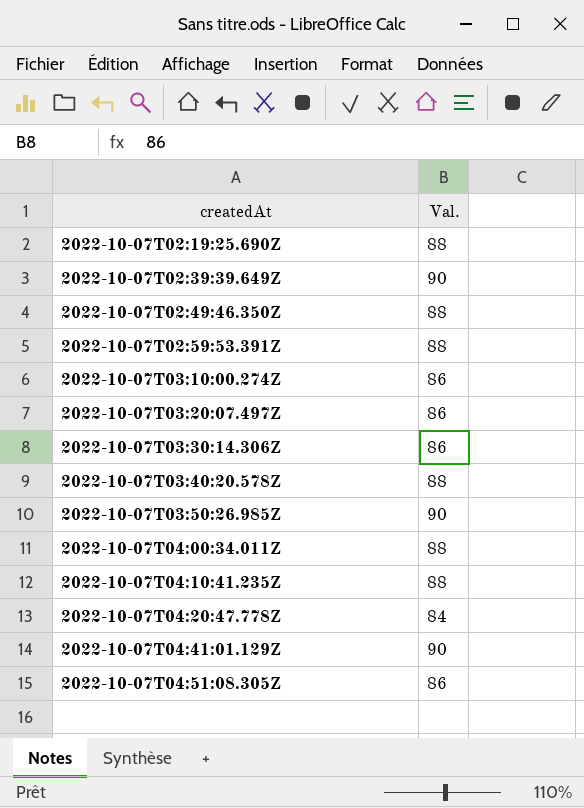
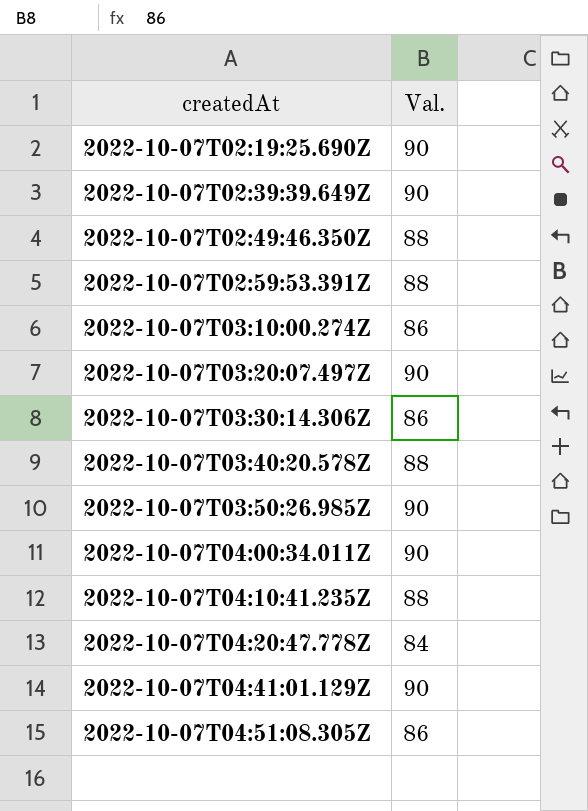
2022-10-07T02:19:25.690Z | Val.: 88 -> 90
2022-10-07T03:20:07.497Z | Val.: 86 -> 90
2022-10-07T04:00:34.011Z | Val.: 88 -> 90

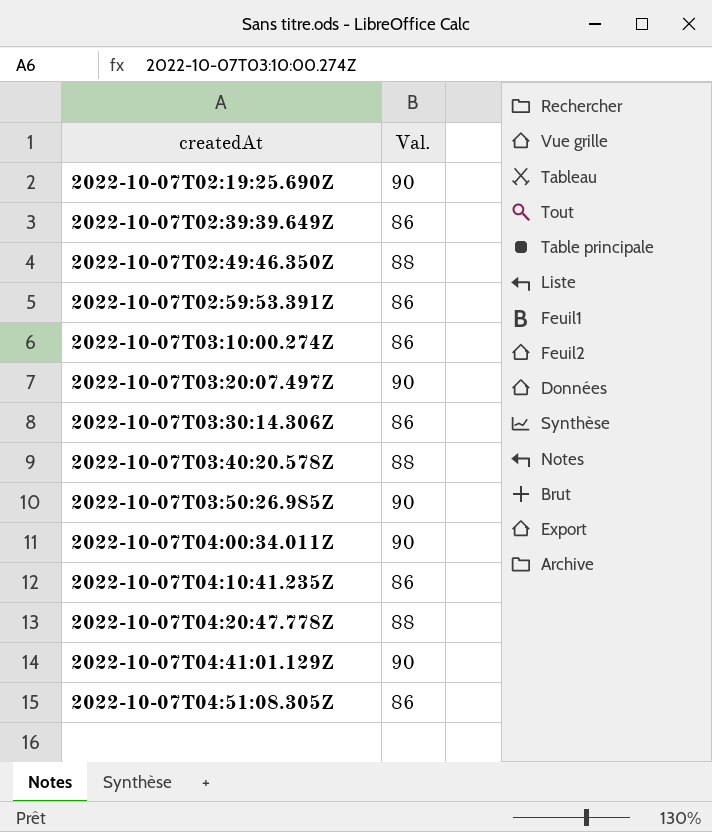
2022-10-07T02:39:39.649Z | Val.: 90 -> 86
2022-10-07T02:59:53.391Z | Val.: 88 -> 86
2022-10-07T04:10:41.235Z | Val.: 88 -> 86
2022-10-07T04:20:47.778Z | Val.: 84 -> 88

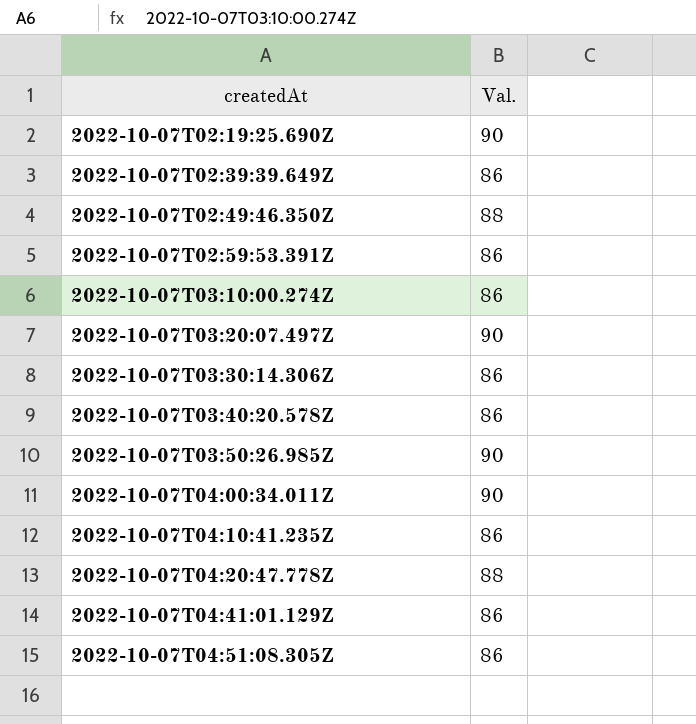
2022-10-07T03:40:20.578Z | Val.: 88 -> 86
2022-10-07T04:41:01.129Z | Val.: 90 -> 86

